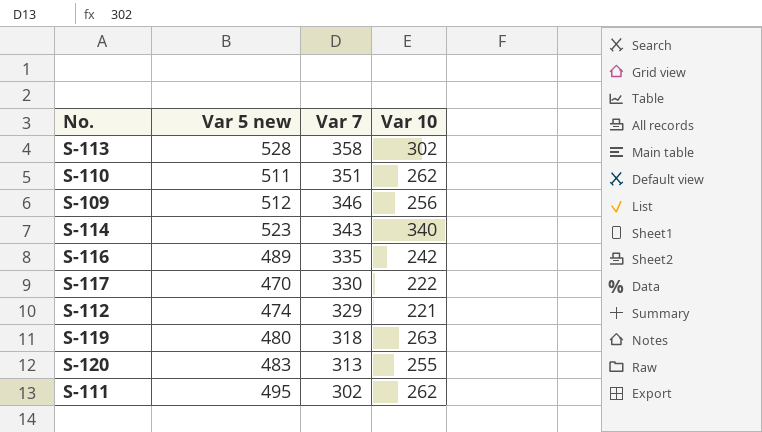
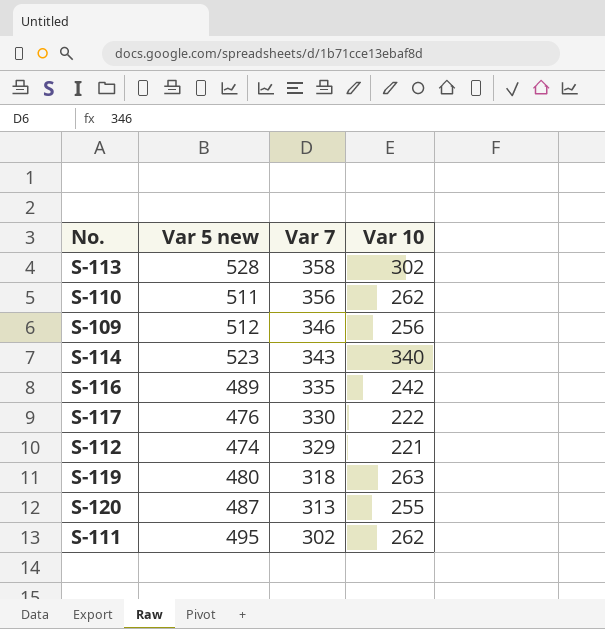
S-110 | Var 7: 351 -> 356
S-117 | Var 5 new: 470 -> 476
S-120 | Var 5 new: 483 -> 487

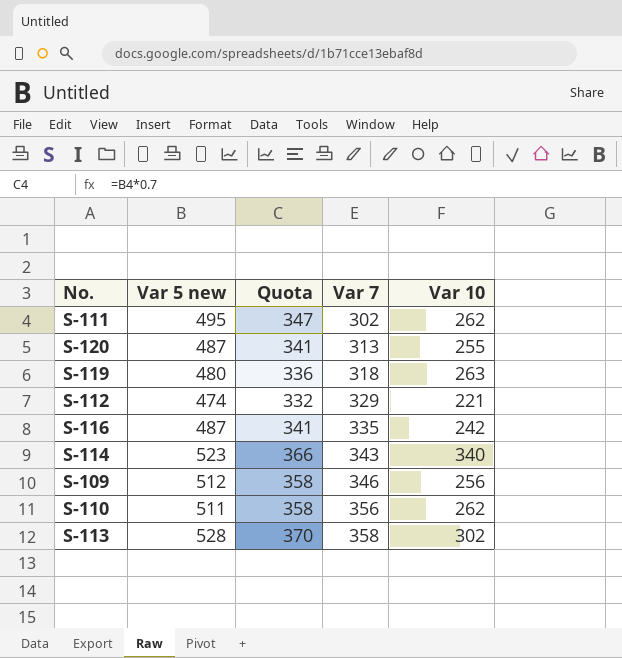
row order: Var 7 descending -> Var 7 ascending
column Quota | formula: none -> [Var 5 new] * 0.7
row S-117: 476 | 330 | 222 -> none
S-116 | Var 5 new: 489 -> 487

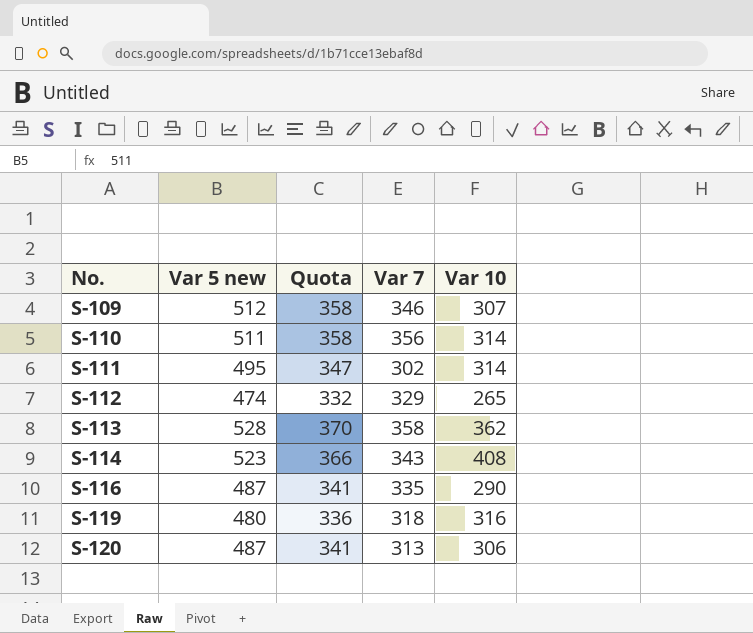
row order: Var 7 ascending -> No. ascending
S-109 | Var 10: 256 -> 307
S-110 | Var 10: 262 -> 314
S-111 | Var 10: 262 -> 314
S-112 | Var 10: 221 -> 265
S-113 | Var 10: 302 -> 362
S-114 | Var 10: 340 -> 408
S-116 | Var 10: 242 -> 290
S-119 | Var 10: 263 -> 316
S-120 | Var 10: 255 -> 306

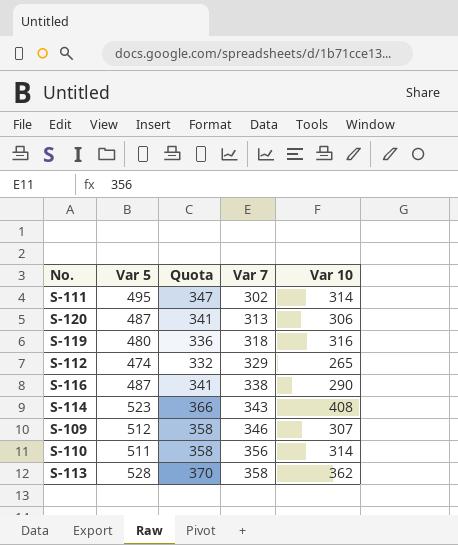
row order: No. ascending -> Var 7 ascending
column name: Var 5 new -> Var 5
S-116 | Var 7: 335 -> 338

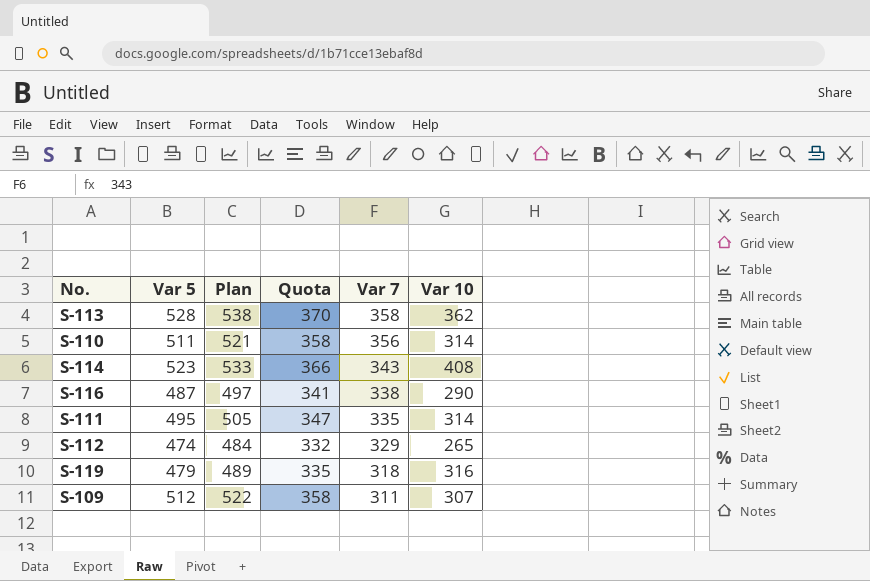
row order: Var 7 ascending -> Var 7 descending
column Plan | formula: none -> [Var 5] + 10
row S-120: 487 | 341 | 313 | 306 -> none
S-111 | Var 7: 302 -> 335
S-119 | Var 5: 480 -> 479
S-119 | Quota: 336 -> 335
S-109 | Var 7: 346 -> 311

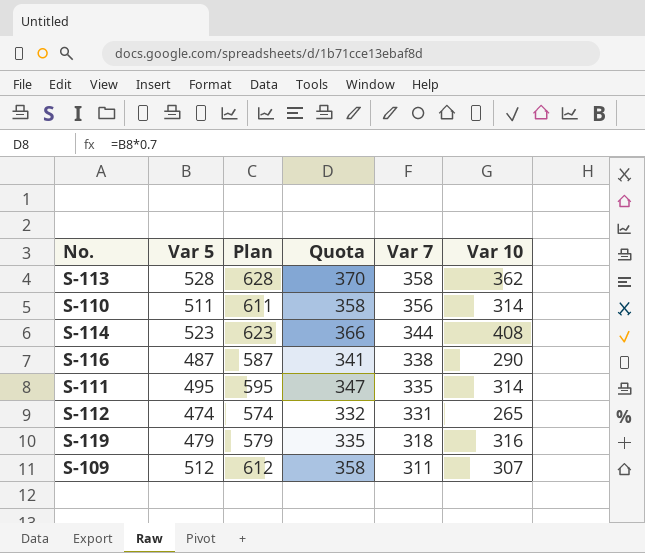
column Plan | formula: [Var 5] + 10 -> [Var 5] + 100
S-114 | Var 7: 343 -> 344
S-112 | Var 7: 329 -> 331

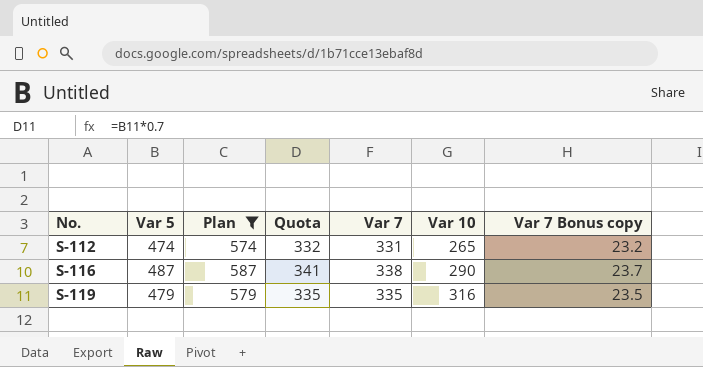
filter: none -> Plan <= 587
row order: Var 7 descending -> No. ascending
column Var 7 Bonus copy | formula: none -> [Var 7] * 0.07
S-119 | Var 7: 318 -> 335

